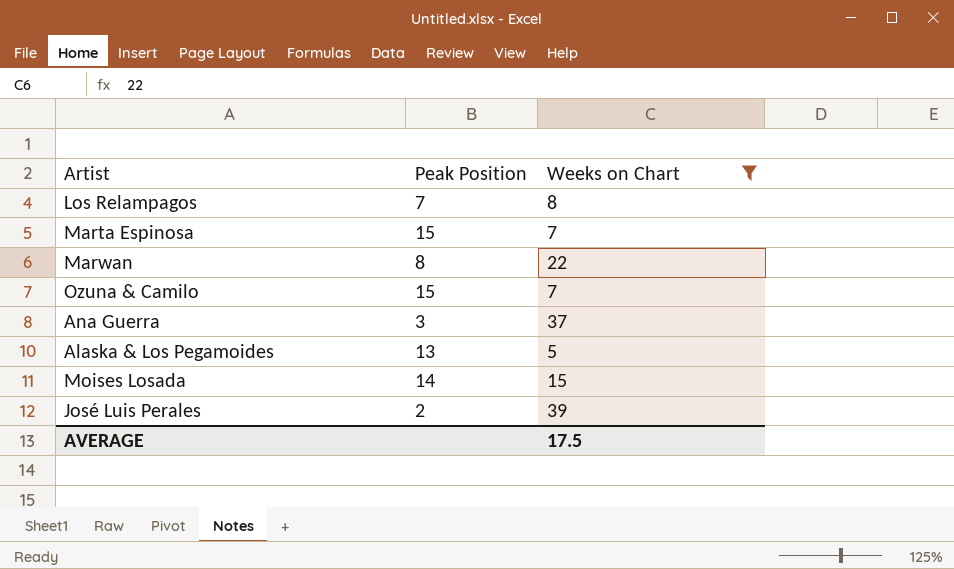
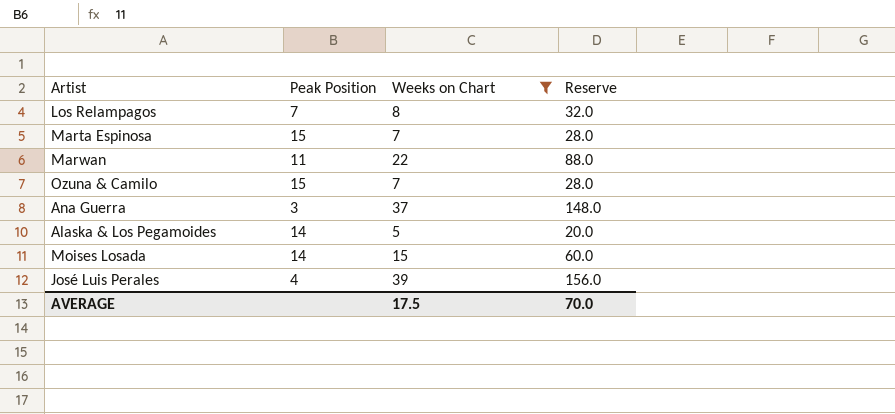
column Reserve | formula: none -> [Weeks on Chart] * 4
Marwan | Peak Position: 8 -> 11
Alaska & Los Pegamoides | Peak Position: 13 -> 14
José Luis Perales | Peak Position: 2 -> 4

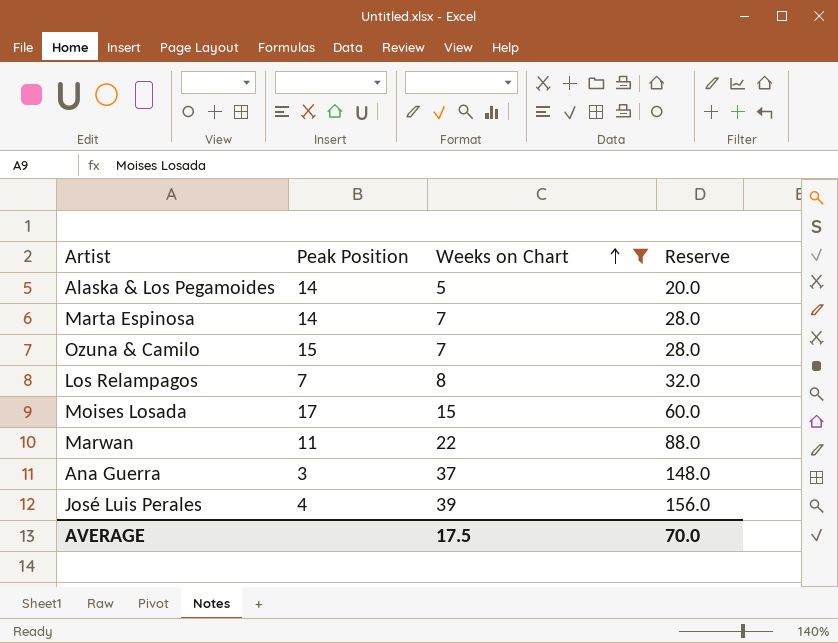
row order: none -> Weeks on Chart ascending
Marta Espinosa | Peak Position: 15 -> 14
Moises Losada | Peak Position: 14 -> 17

